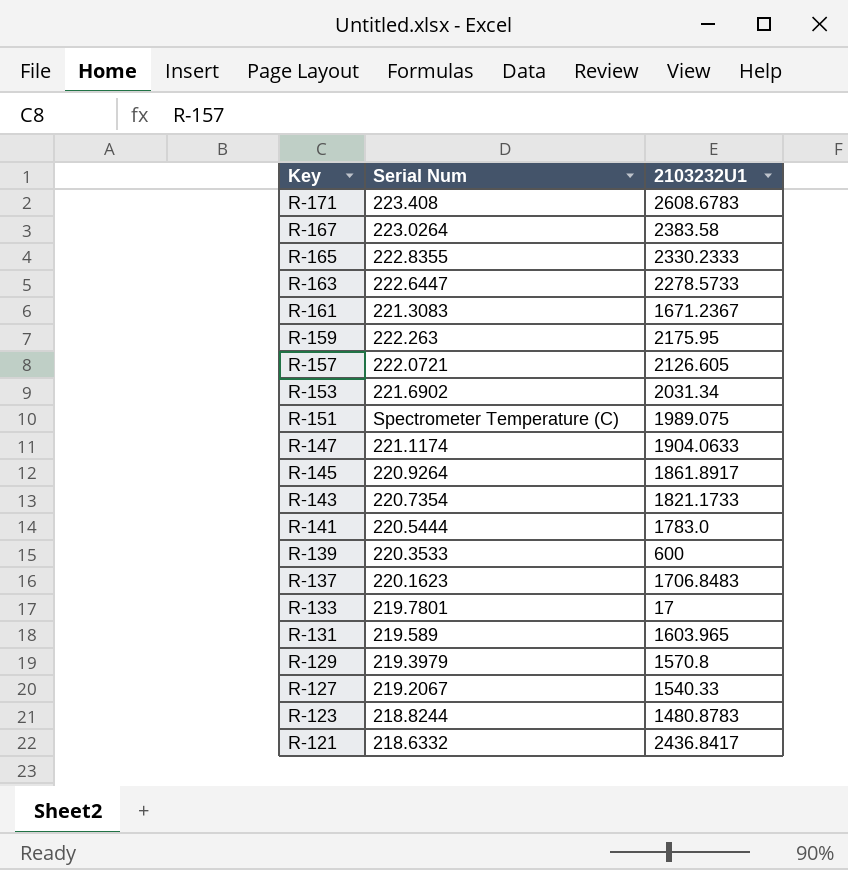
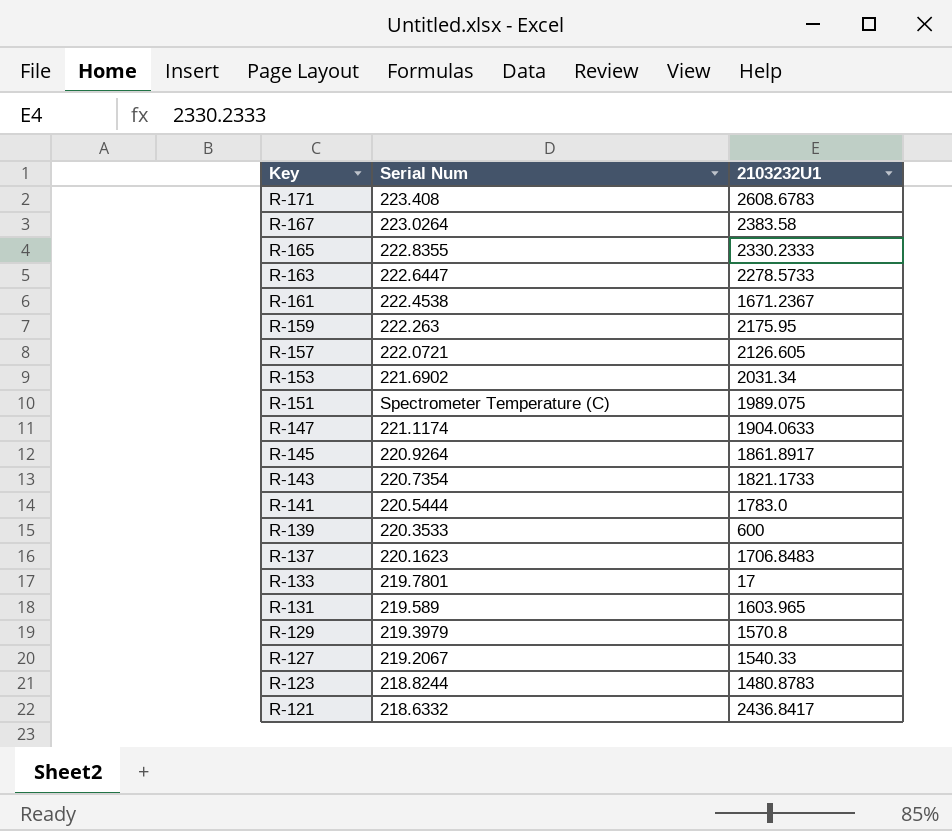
R-161 | Serial Num: 221.3083 -> 222.4538

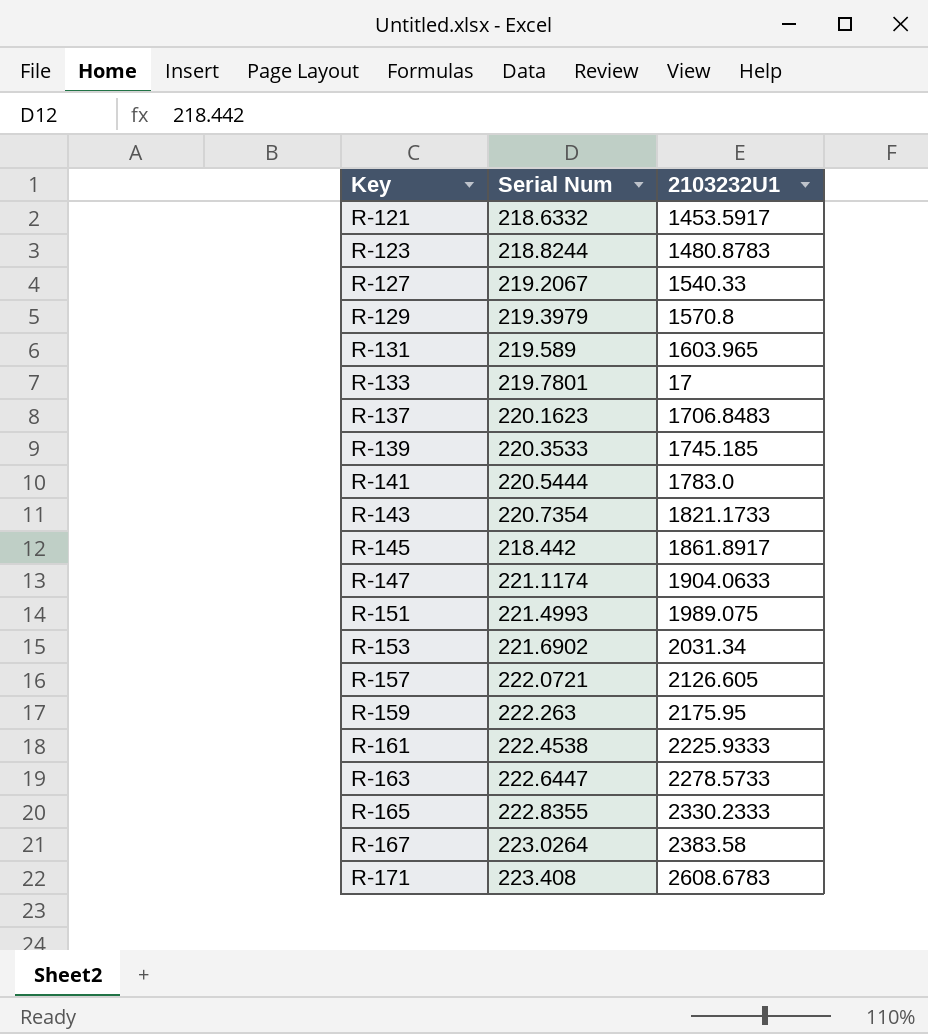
row order: Key descending -> Key ascending
R-121 | 2103232U1: 2436.8417 -> 1453.5917
R-139 | 2103232U1: 600 -> 1745.185
R-145 | Serial Num: 220.9264 -> 218.442
R-151 | Serial Num: Spectrometer Temperature (C) -> 221.4993
R-161 | 2103232U1: 1671.2367 -> 2225.9333

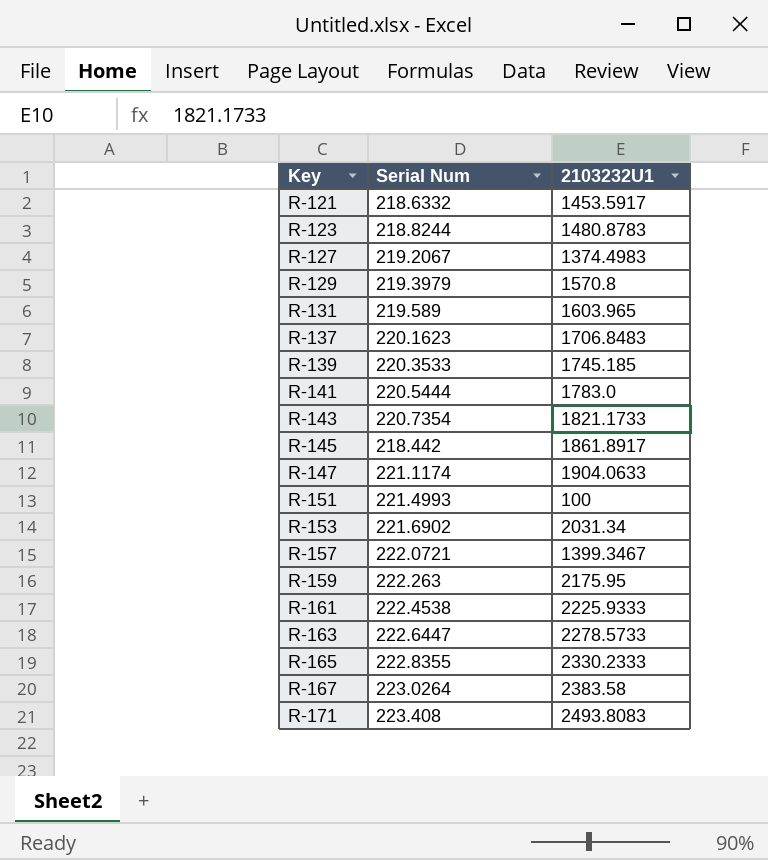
row R-133: 219.7801 | 17 -> none
R-127 | 2103232U1: 1540.33 -> 1374.4983
R-151 | 2103232U1: 1989.075 -> 100
R-157 | 2103232U1: 2126.605 -> 1399.3467
R-171 | 2103232U1: 2608.6783 -> 2493.8083

